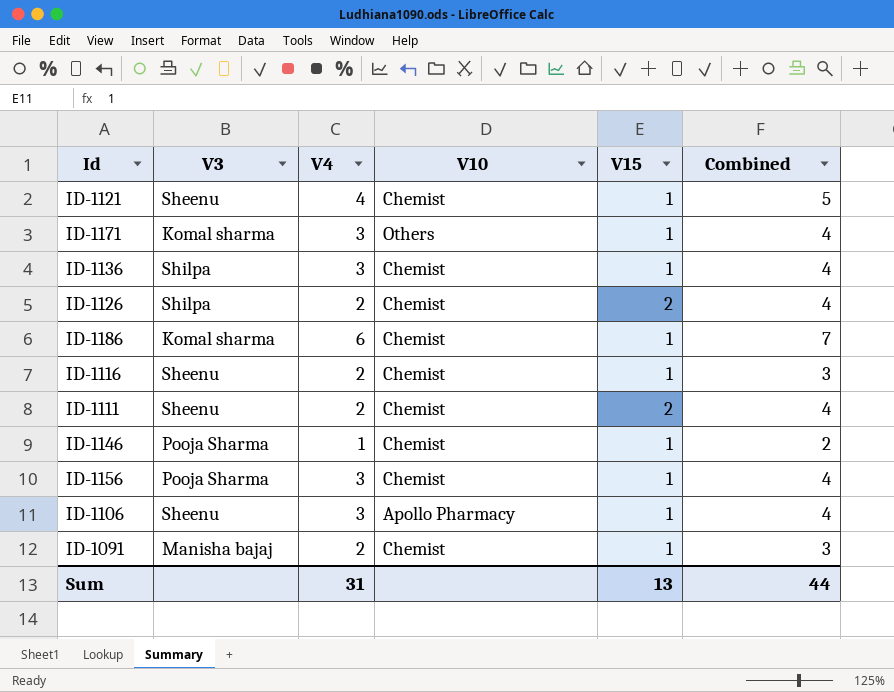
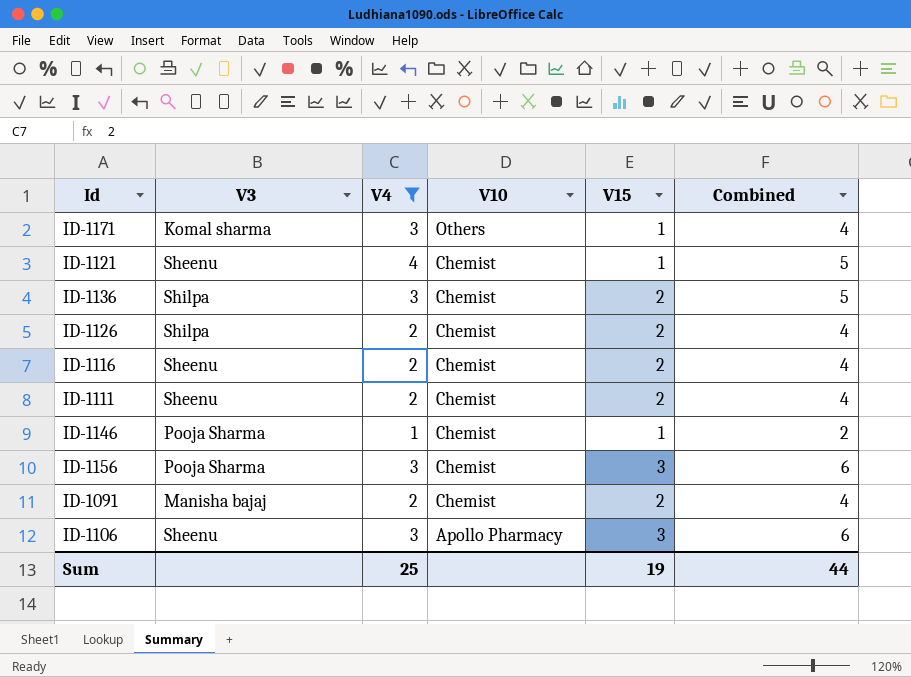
filter: none -> V4 != 6
row order: none -> V10 descending
ID-1136 | V15: 1 -> 2
ID-1136 | Combined: 4 -> 5
ID-1116 | V15: 1 -> 2
ID-1116 | Combined: 3 -> 4
ID-1156 | V15: 1 -> 3
ID-1156 | Combined: 4 -> 6
ID-1091 | V15: 1 -> 2
ID-1091 | Combined: 3 -> 4
ID-1106 | V15: 1 -> 3
ID-1106 | Combined: 4 -> 6
Sum | V4: 31 -> 25
Sum | V15: 13 -> 19

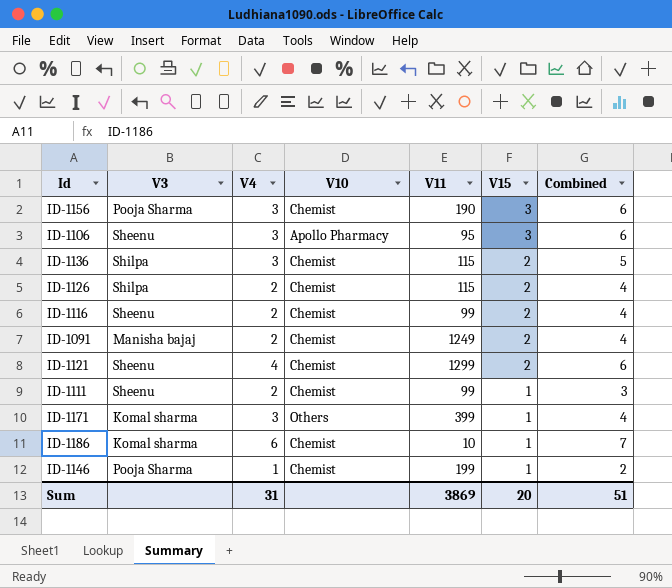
filter: V4 != 6 -> none
row order: V10 descending -> V15 descending
column V11 | position: none -> 5
ID-1121 | V15: 1 -> 2
ID-1121 | Combined: 5 -> 6
ID-1111 | V15: 2 -> 1
ID-1111 | Combined: 4 -> 3
Sum | V4: 25 -> 31
Sum | V15: 19 -> 20
Sum | Combined: 44 -> 51

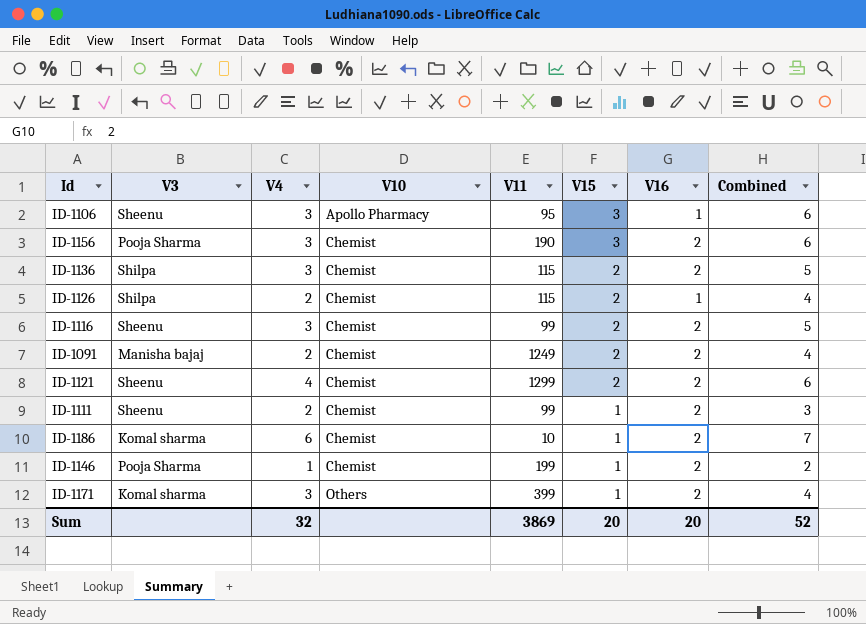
row order: V15 descending -> V10 ascending
column V16 | position: none -> 7
ID-1116 | V4: 2 -> 3
ID-1116 | Combined: 4 -> 5
Sum | V4: 31 -> 32
Sum | Combined: 51 -> 52

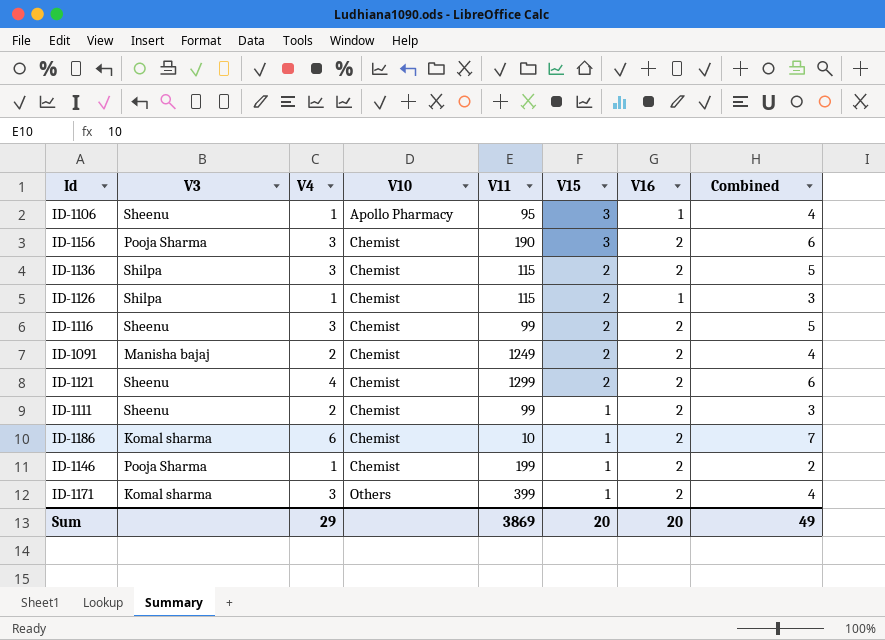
ID-1106 | V4: 3 -> 1
ID-1106 | Combined: 6 -> 4
ID-1126 | V4: 2 -> 1
ID-1126 | Combined: 4 -> 3
Sum | V4: 32 -> 29
Sum | Combined: 52 -> 49

